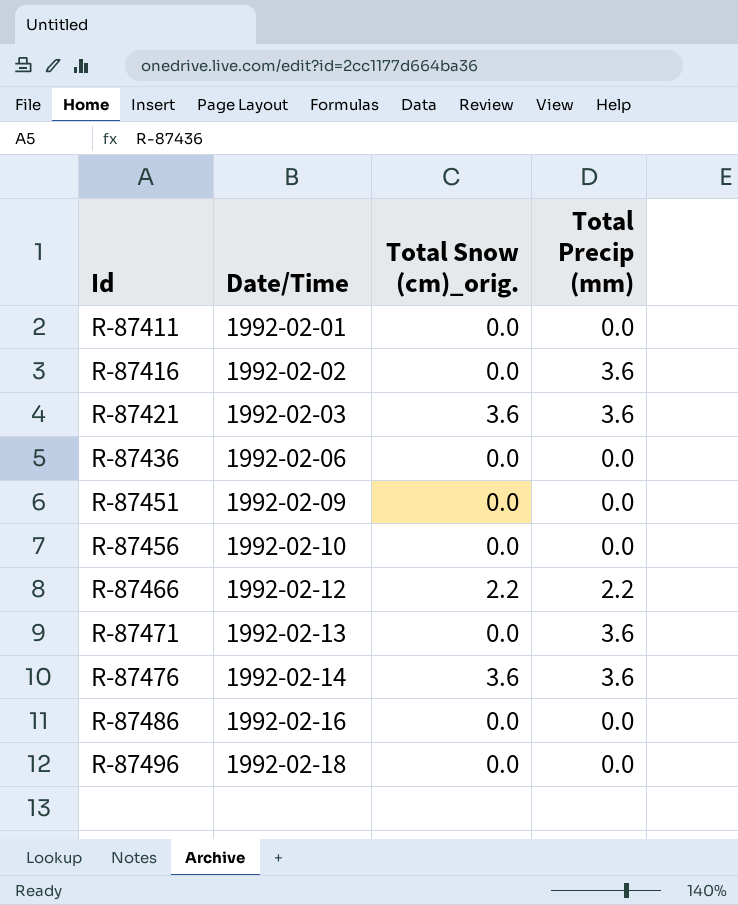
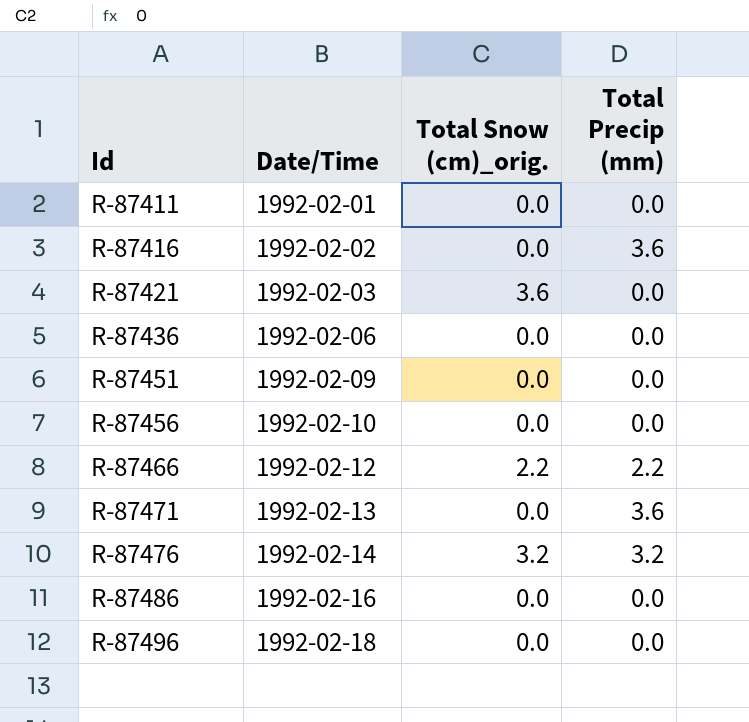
R-87421 | Total Precip (mm): 3.6 -> 0.0
R-87476 | Total Snow (cm)_orig.: 3.6 -> 3.2
R-87476 | Total Precip (mm): 3.6 -> 3.2

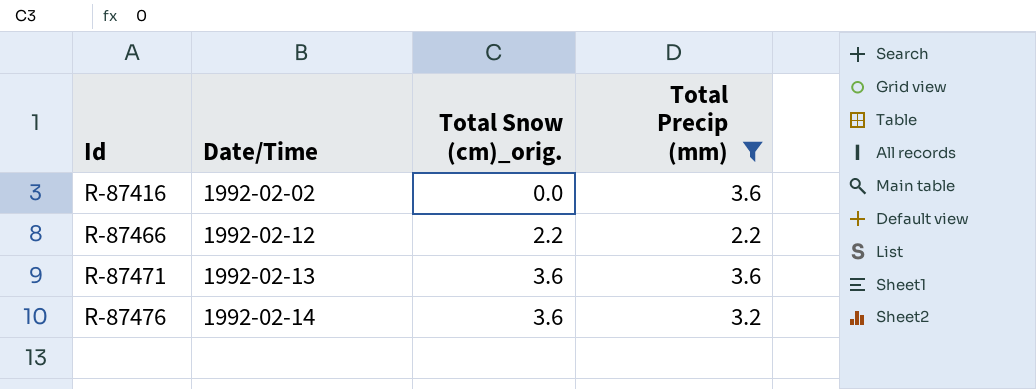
filter: none -> Total Precip (mm) != 0.0
R-87471 | Total Snow (cm)_orig.: 0.0 -> 3.6
R-87476 | Total Snow (cm)_orig.: 3.2 -> 3.6

